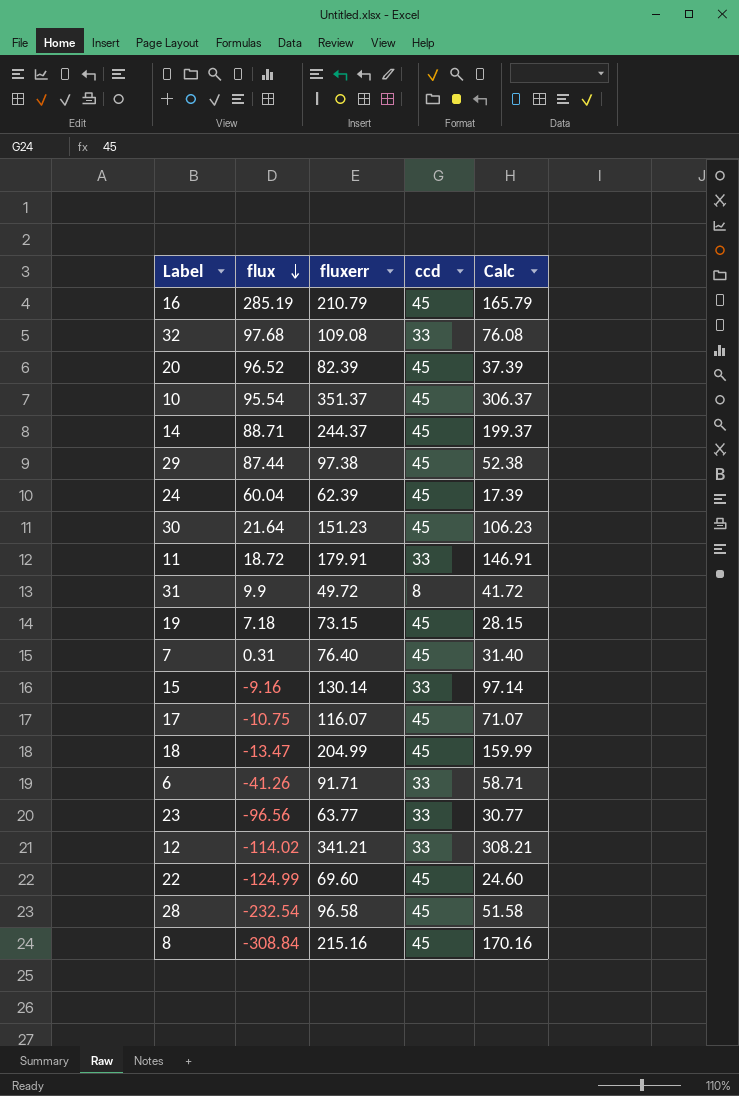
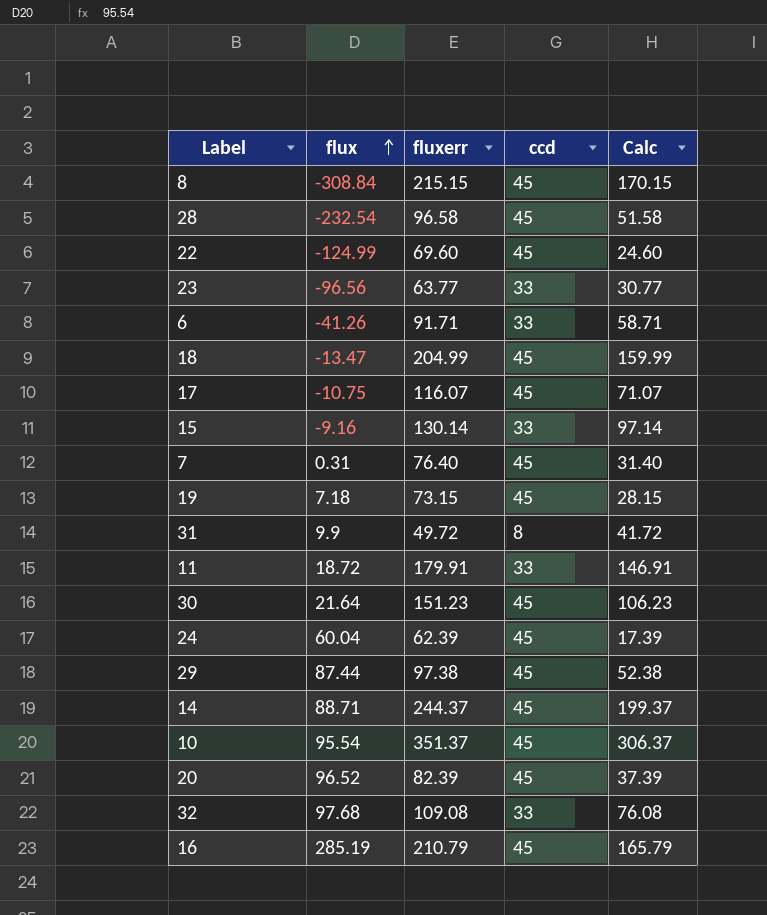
row order: flux descending -> flux ascending
row 12: -114.02 | 341.21 | 33 | 308.21 -> none
8 | fluxerr: 215.16 -> 215.15
8 | Calc: 170.16 -> 170.15

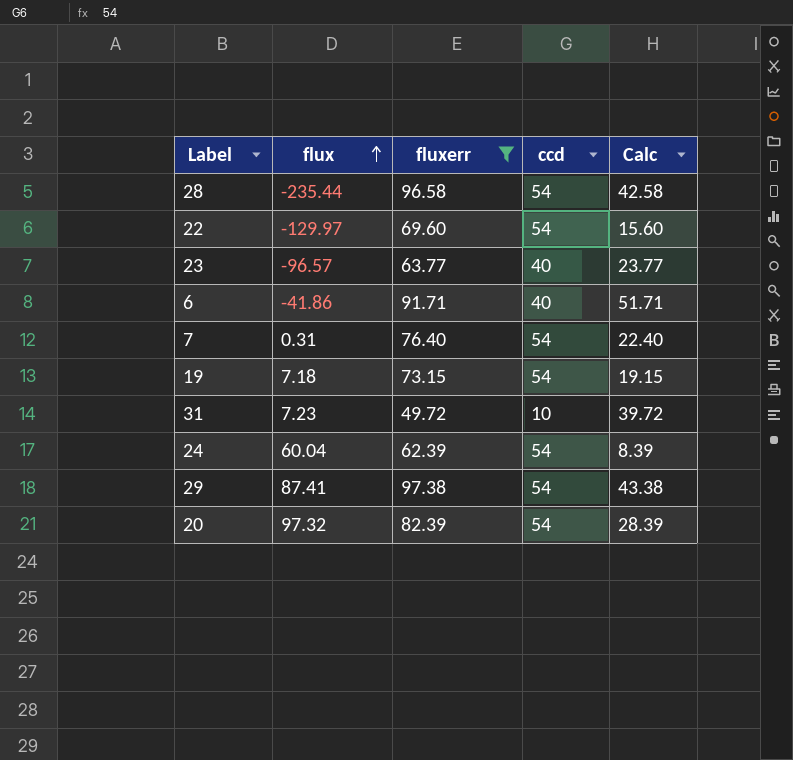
filter: none -> fluxerr <= 97.38
28 | flux: -232.54 -> -235.44
28 | ccd: 45 -> 54
28 | Calc: 51.58 -> 42.58
22 | flux: -124.99 -> -129.97
22 | ccd: 45 -> 54
22 | Calc: 24.60 -> 15.60
23 | flux: -96.56 -> -96.57
23 | ccd: 33 -> 40
23 | Calc: 30.77 -> 23.77
6 | flux: -41.26 -> -41.86
6 | ccd: 33 -> 40
6 | Calc: 58.71 -> 51.71
7 | ccd: 45 -> 54
7 | Calc: 31.40 -> 22.40
19 | ccd: 45 -> 54
19 | Calc: 28.15 -> 19.15
31 | flux: 9.9 -> 7.23
31 | ccd: 8 -> 10
31 | Calc: 41.72 -> 39.72
24 | ccd: 45 -> 54
24 | Calc: 17.39 -> 8.39
29 | flux: 87.44 -> 87.41
29 | ccd: 45 -> 54
29 | Calc: 52.38 -> 43.38
20 | flux: 96.52 -> 97.32
20 | ccd: 45 -> 54
20 | Calc: 37.39 -> 28.39

